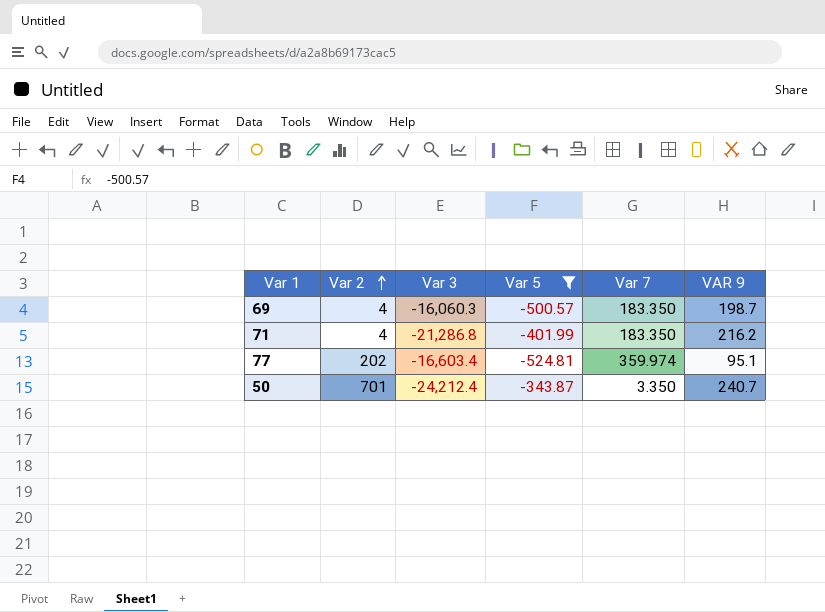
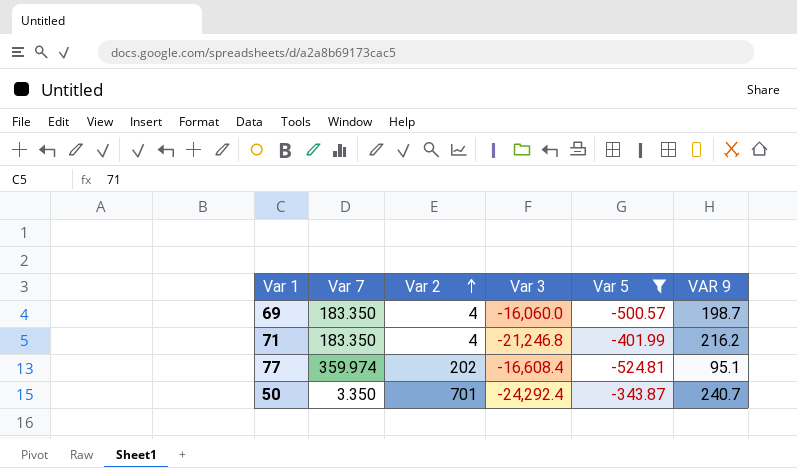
column Var 7 | position: 5 -> 2
69 | Var 3: -16,060.3 -> -16,060.0
71 | Var 3: -21,286.8 -> -21,246.8
77 | Var 3: -16,603.4 -> -16,608.4
50 | Var 3: -24,212.4 -> -24,292.4

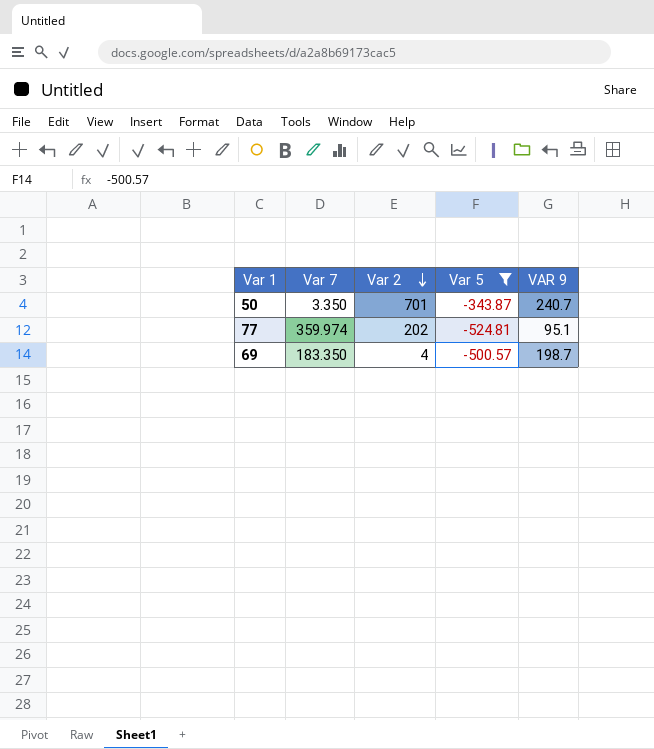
row order: Var 2 ascending -> Var 2 descending
column Var 3 | position: 4 -> none
row 71: 183.350 | 4 | -21,246.8 | -401.99 | 216.2 -> none

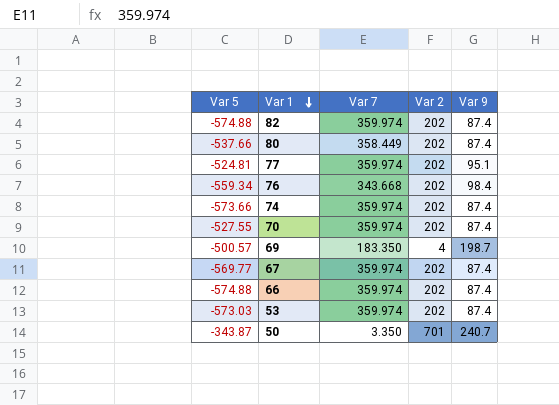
filter: Var 5 >= -524.81 -> none
row order: Var 2 descending -> Var 1 descending
column Var 5 | position: 4 -> 1
column name: VAR 9 -> Var 9

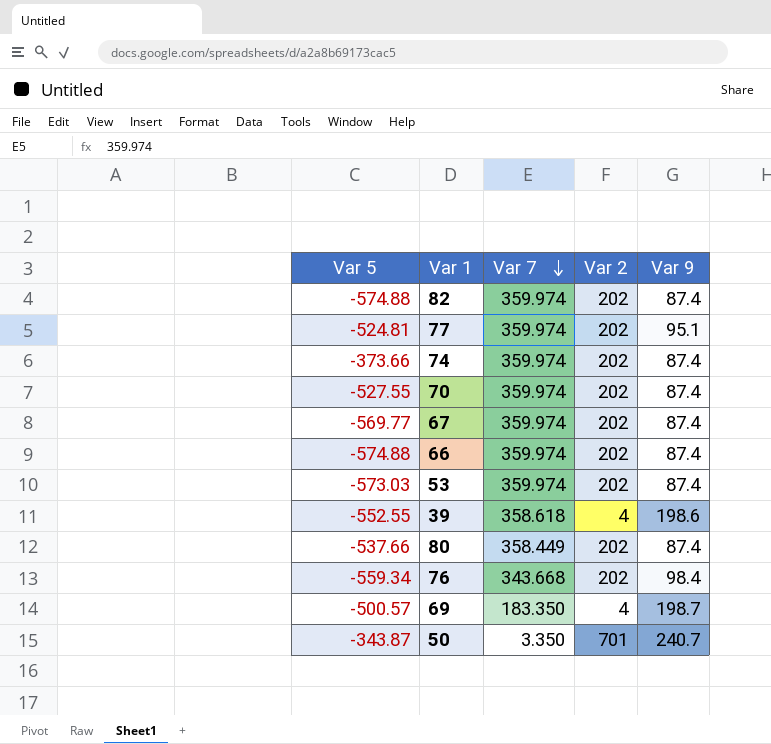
row order: Var 1 descending -> Var 7 descending
74 | Var 5: -573.66 -> -373.66
row 39: none -> -552.55 | 358.618 | 4 | 198.6

